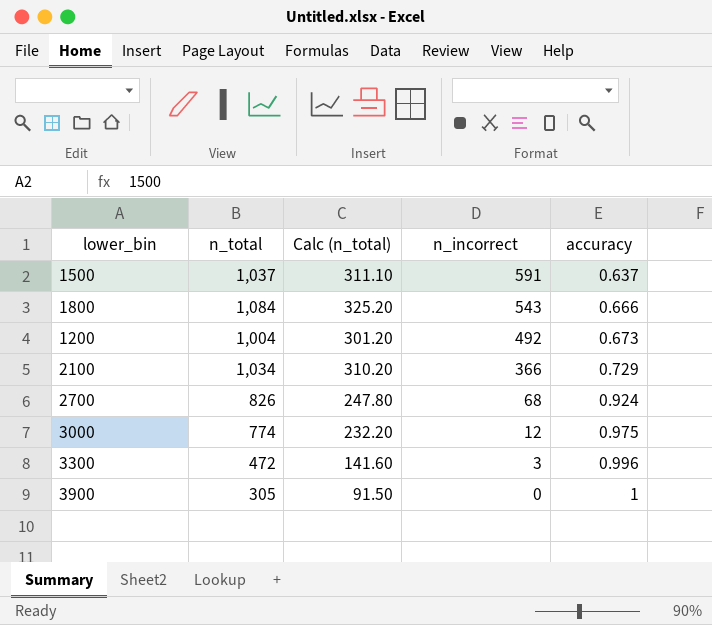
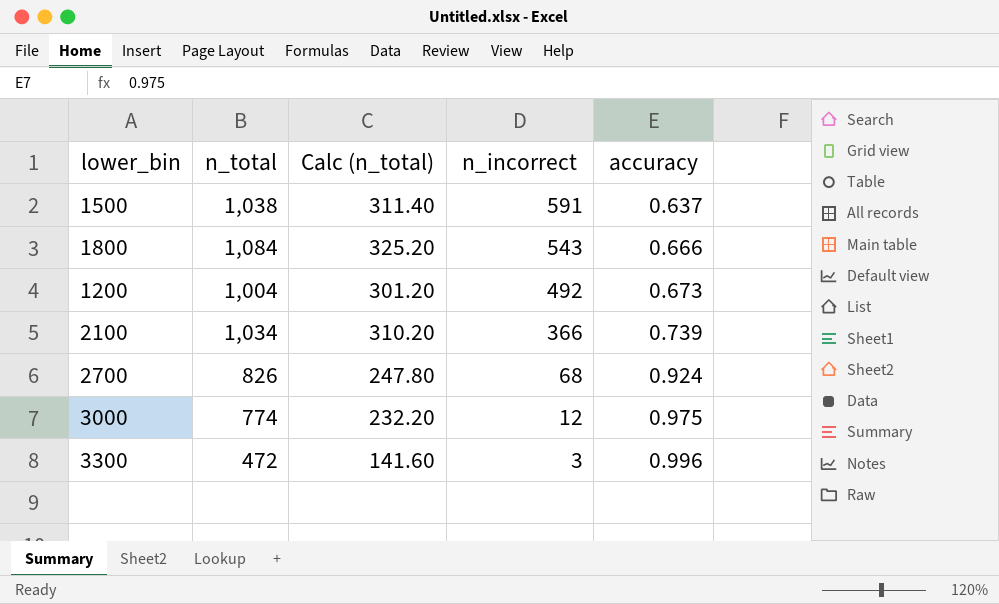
row 3900: 305 | 91.50 | 0 | 1 -> none
1500 | n_total: 1,037 -> 1,038
1500 | Calc (n_total): 311.10 -> 311.40
2100 | accuracy: 0.729 -> 0.739

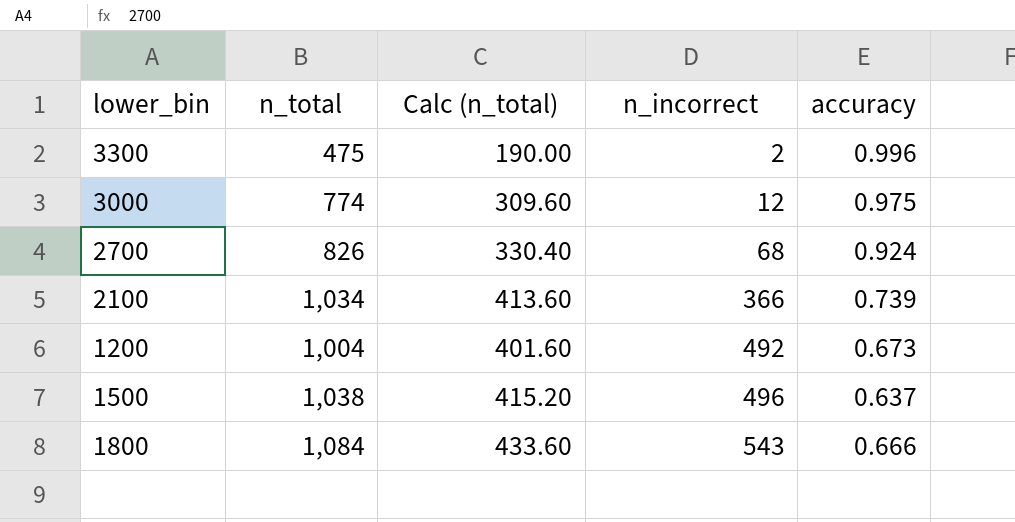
row order: n_incorrect descending -> n_incorrect ascending
column Calc (n_total) | formula: [n_total] * 0.3 -> [n_total] * 0.4
3300 | n_total: 472 -> 475
3300 | n_incorrect: 3 -> 2
1500 | n_incorrect: 591 -> 496

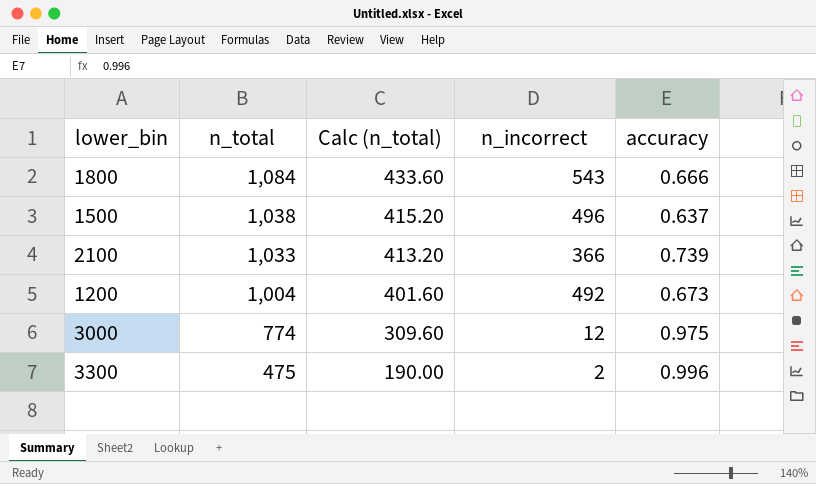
row order: n_incorrect ascending -> n_total descending
row 2700: 826 | 330.40 | 68 | 0.924 -> none
2100 | n_total: 1,034 -> 1,033
2100 | Calc (n_total): 413.60 -> 413.20

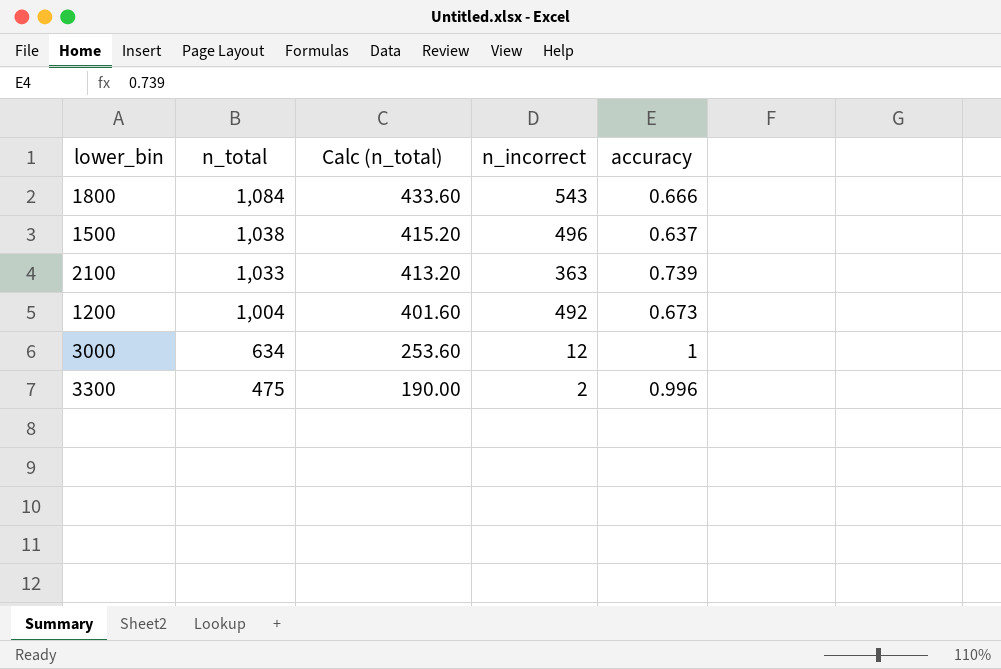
2100 | n_incorrect: 366 -> 363
3000 | n_total: 774 -> 634
3000 | Calc (n_total): 309.60 -> 253.60
3000 | accuracy: 0.975 -> 1

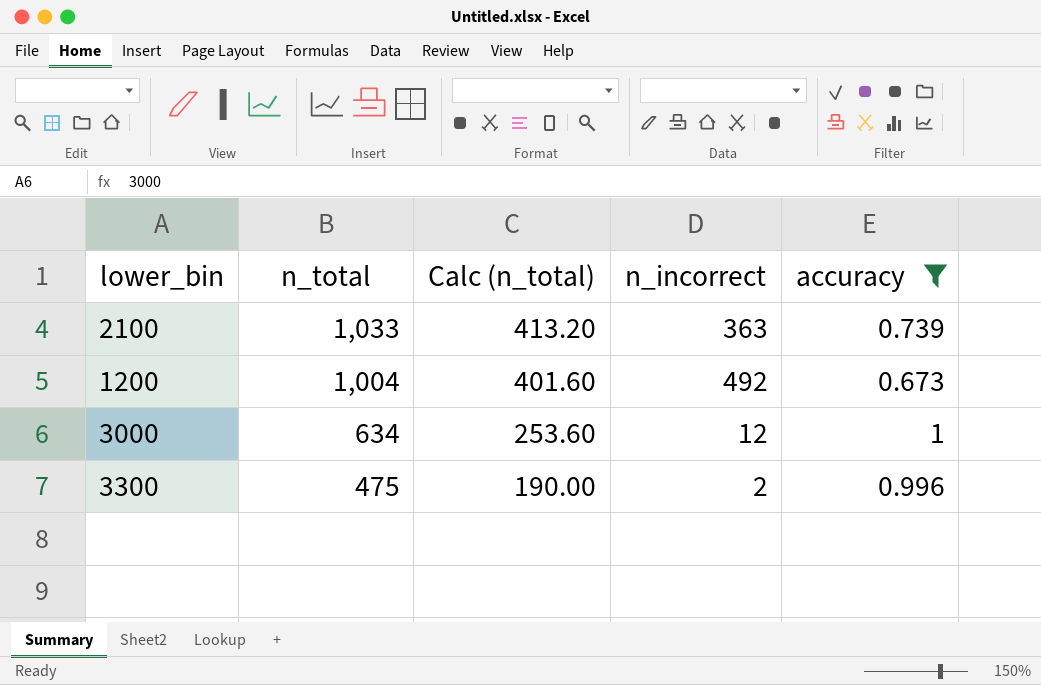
filter: none -> accuracy >= 0.673

